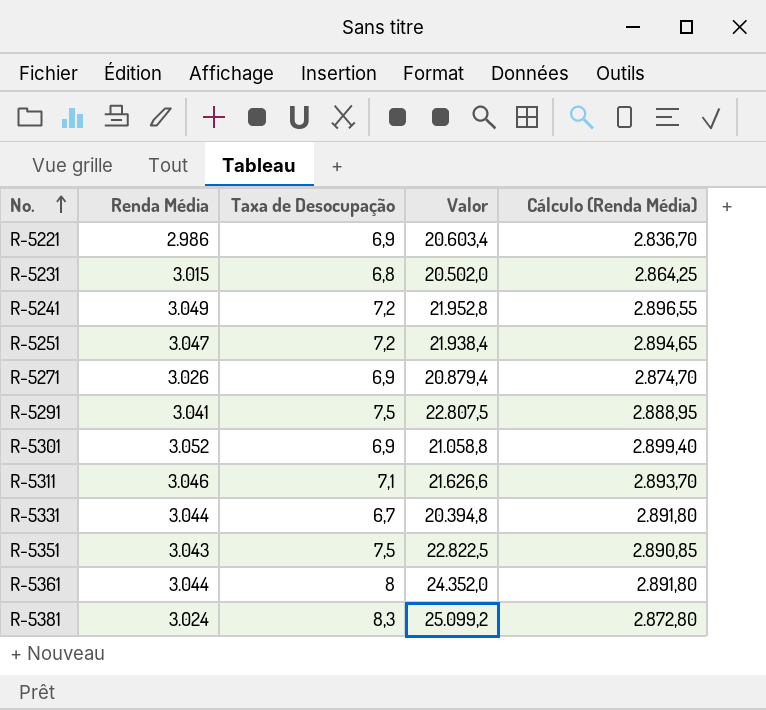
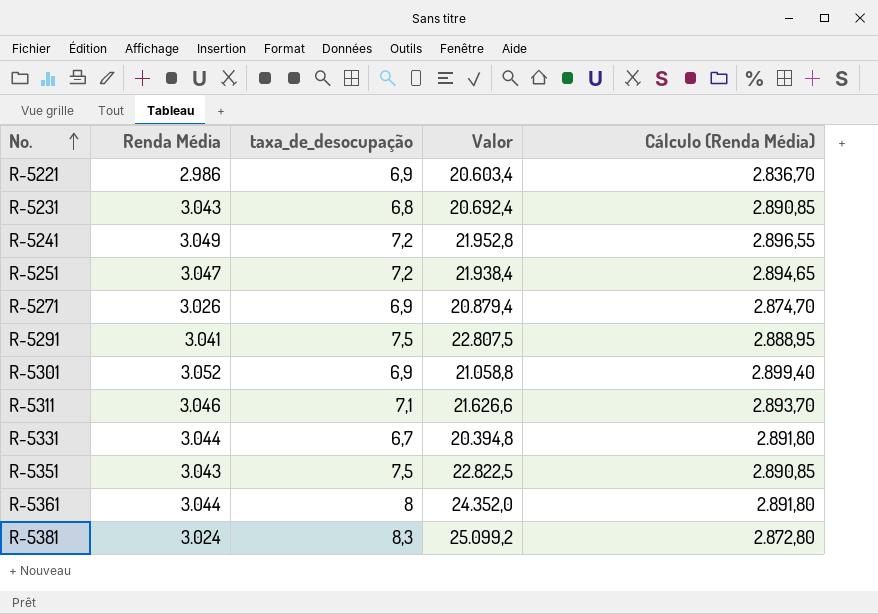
column name: Taxa de Desocupação -> taxa_de_desocupação
R-5231 | Renda Média: 3.015 -> 3.043
R-5231 | Valor: 20.502,0 -> 20.692,4
R-5231 | Cálculo (Renda Média): 2.864,25 -> 2.890,85

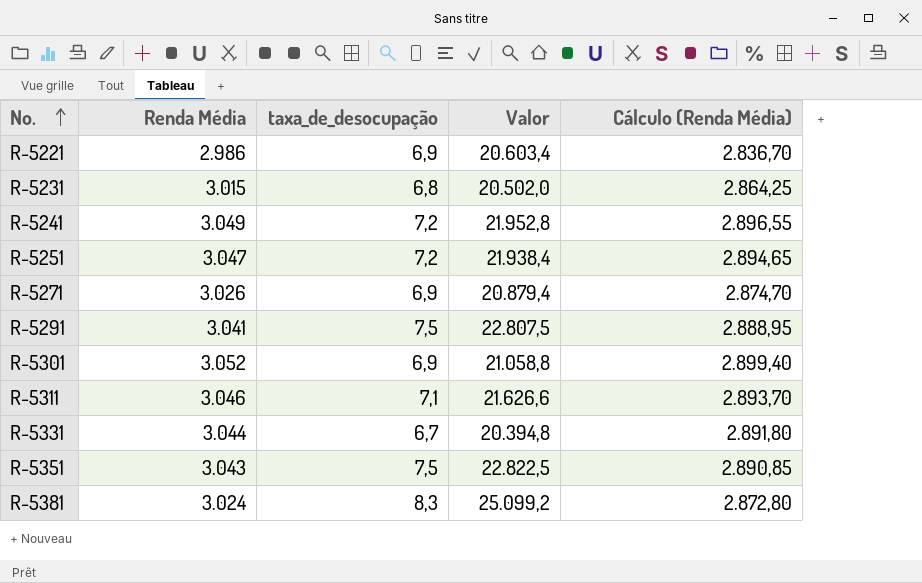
row R-5361: 3.044 | 8 | 24.352,0 | 2.891,80 -> none
R-5231 | Renda Média: 3.043 -> 3.015
R-5231 | Valor: 20.692,4 -> 20.502,0
R-5231 | Cálculo (Renda Média): 2.890,85 -> 2.864,25

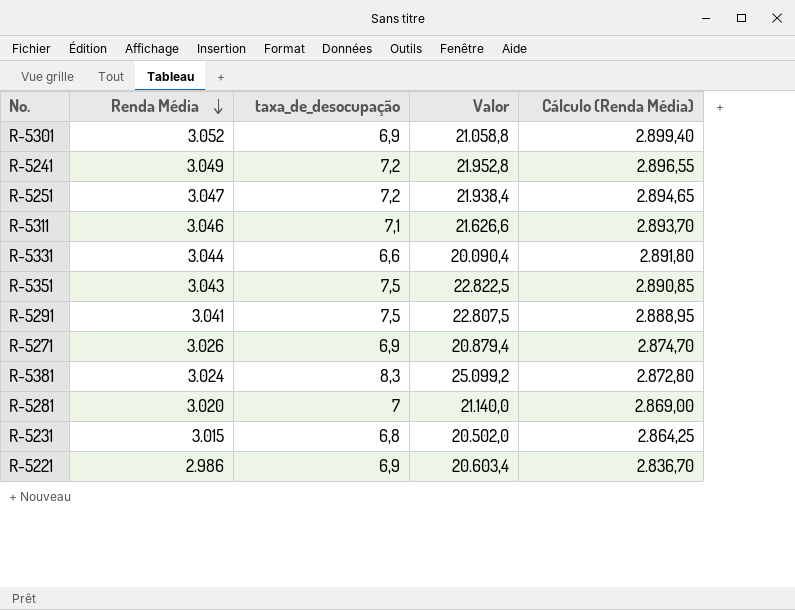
row order: No. ascending -> Renda Média descending
R-5331 | taxa_de_desocupação: 6,7 -> 6,6
R-5331 | Valor: 20.394,8 -> 20.090,4
row R-5281: none -> 3.020 | 7 | 21.140,0 | 2.869,00

